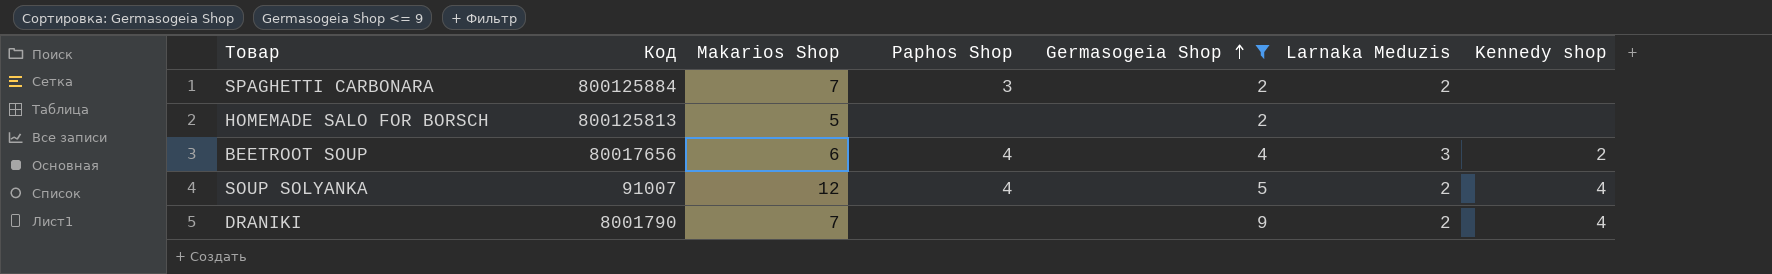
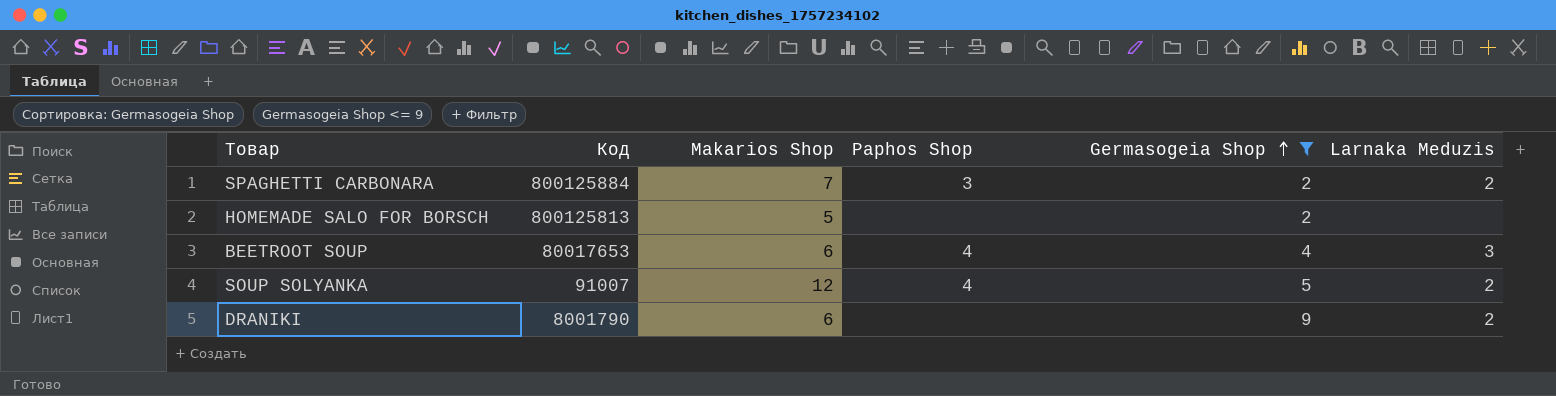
column Kennedy shop | position: 7 -> none
BEETROOT SOUP | Код: 80017656 -> 80017653
DRANIKI | Makarios Shop: 7 -> 6

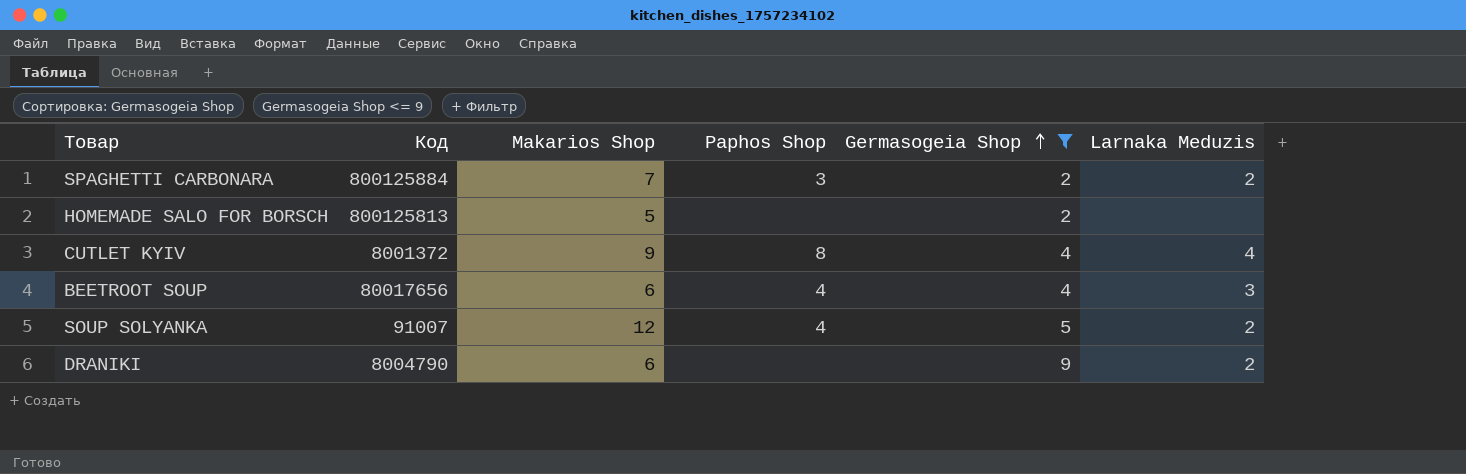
row CUTLET KYIV: none -> 8001372 | 9 | 8 | 4 | 4
BEETROOT SOUP | Код: 80017653 -> 80017656
DRANIKI | Код: 8001790 -> 8004790

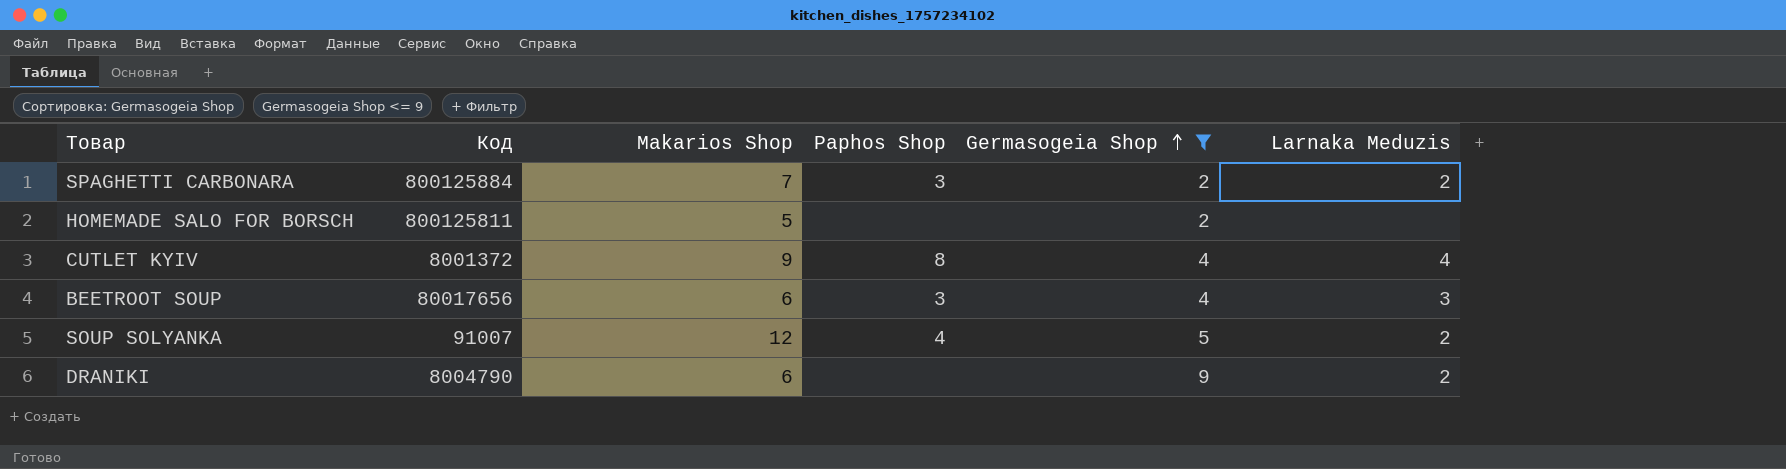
HOMEMADE SALO FOR BORSCH | Код: 800125813 -> 800125811
BEETROOT SOUP | Paphos Shop: 4 -> 3

